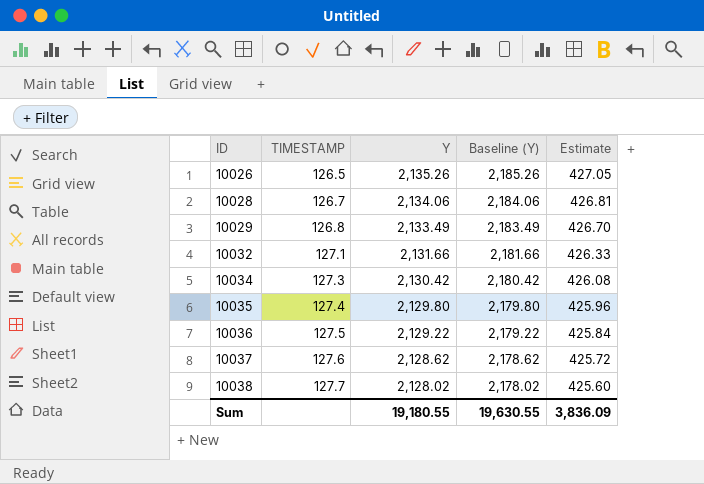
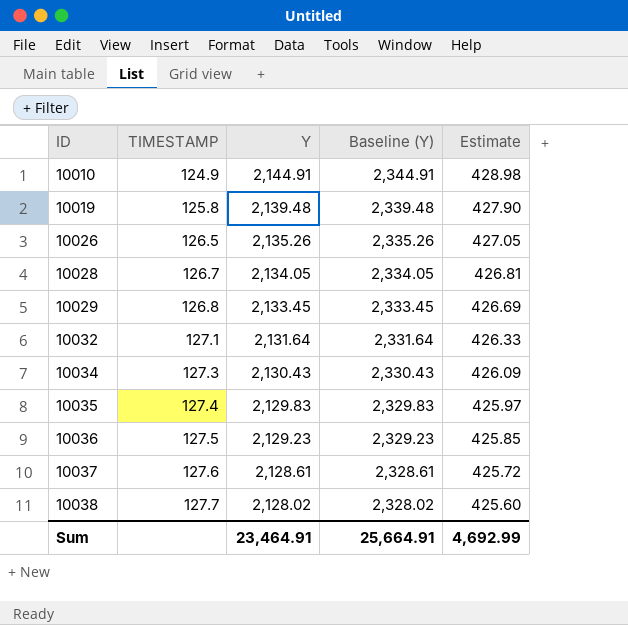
column Baseline (Y) | formula: [Y] + 50 -> [Y] + 200
row 10010: none -> 124.9 | 2,144.91 | 2,344.91 | 428.98
row 10019: none -> 125.8 | 2,139.48 | 2,339.48 | 427.90
10028 | Y: 2,134.06 -> 2,134.05
10029 | Y: 2,133.49 -> 2,133.45
10029 | Estimate: 426.70 -> 426.69
10032 | Y: 2,131.66 -> 2,131.64
10034 | Y: 2,130.42 -> 2,130.43
10034 | Estimate: 426.08 -> 426.09
10035 | Y: 2,129.80 -> 2,129.83
10035 | Estimate: 425.96 -> 425.97
10036 | Y: 2,129.22 -> 2,129.23
10036 | Estimate: 425.84 -> 425.85
10037 | Y: 2,128.62 -> 2,128.61
Sum | Y: 19,180.55 -> 23,464.91
Sum | Baseline (Y): 19,630.55 -> 25,664.91
Sum | Estimate: 3,836.09 -> 4,692.99

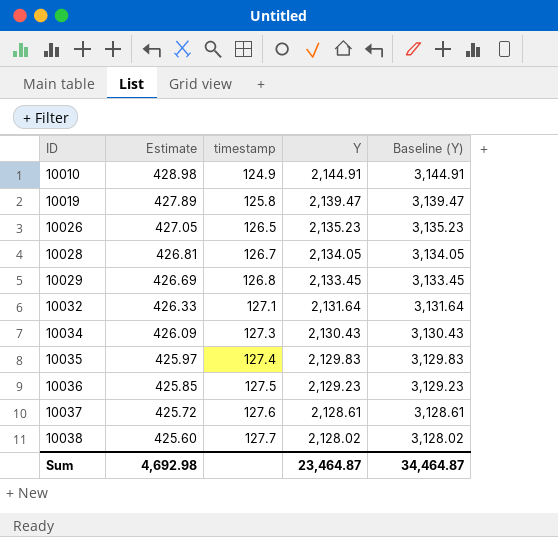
column Estimate | position: 5 -> 2
column name: TIMESTAMP -> timestamp
column Baseline (Y) | formula: [Y] + 200 -> [Y] + 1000
10019 | Estimate: 427.90 -> 427.89
10019 | Y: 2,139.48 -> 2,139.47
10026 | Y: 2,135.26 -> 2,135.23
Sum | Estimate: 4,692.99 -> 4,692.98
Sum | Y: 23,464.91 -> 23,464.87
Sum | Baseline (Y): 25,664.91 -> 34,464.87

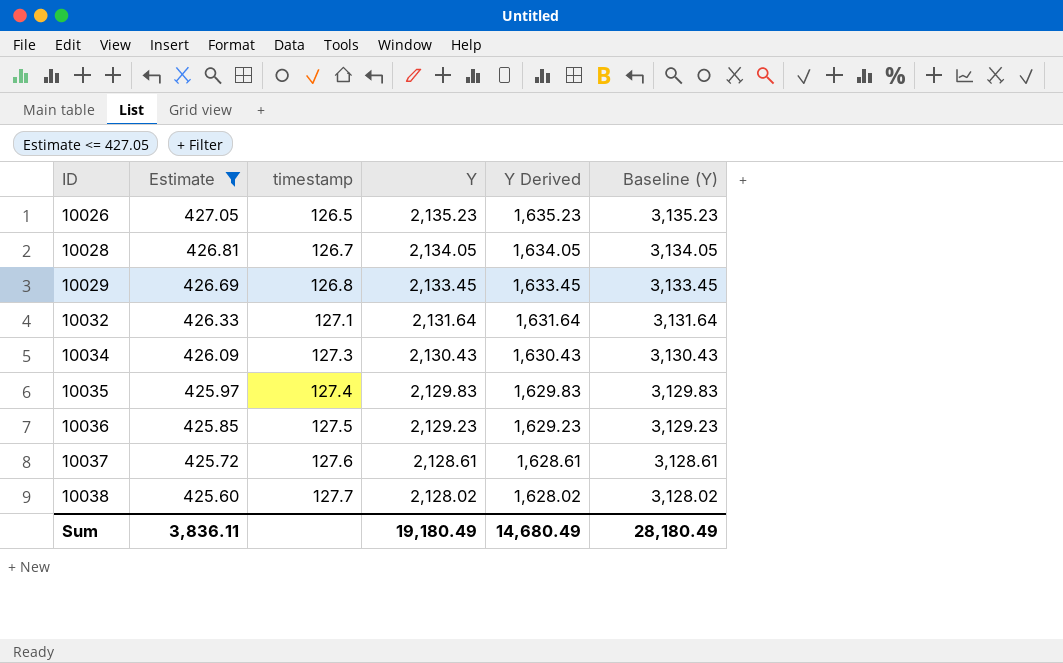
filter: none -> Estimate <= 427.05
column Y Derived | formula: none -> [Y] - 500
Sum | Estimate: 4,692.98 -> 3,836.11
Sum | Y: 23,464.87 -> 19,180.49
Sum | Baseline (Y): 34,464.87 -> 28,180.49

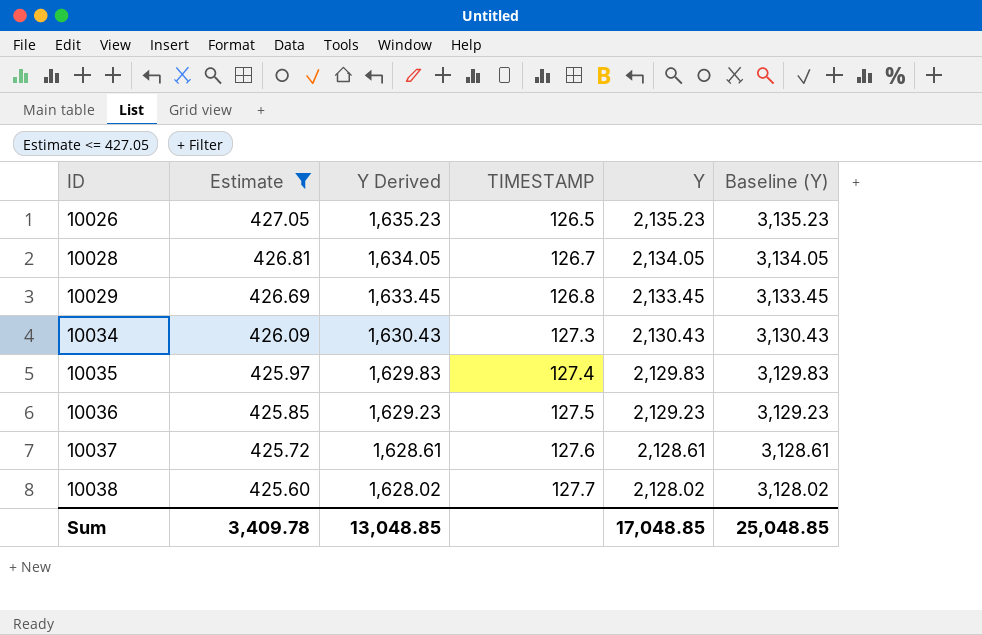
column Y Derived | position: 5 -> 3
column name: timestamp -> TIMESTAMP
row 10032: 426.33 | 127.1 | 2,131.64 | 1,631.64 | 3,131.64 -> none
Sum | Estimate: 3,836.11 -> 3,409.78
Sum | Y Derived: 14,680.49 -> 13,048.85
Sum | Y: 19,180.49 -> 17,048.85
Sum | Baseline (Y): 28,180.49 -> 25,048.85

